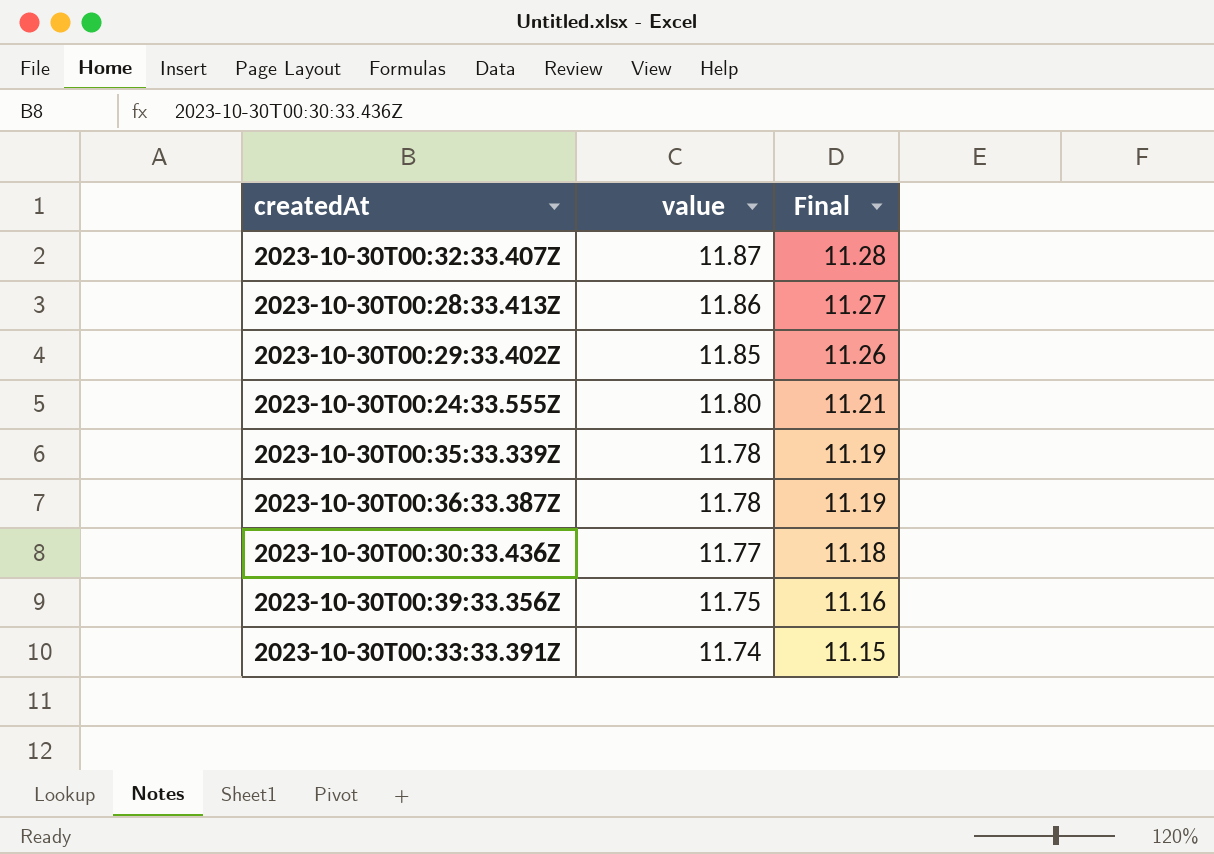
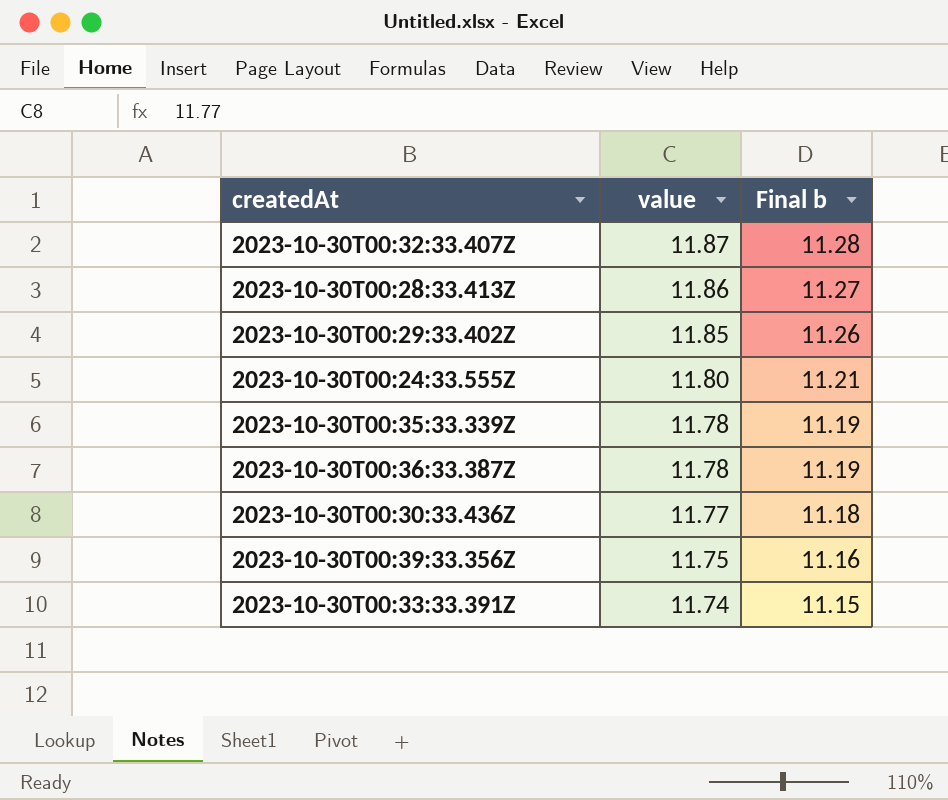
column name: Final -> Final b

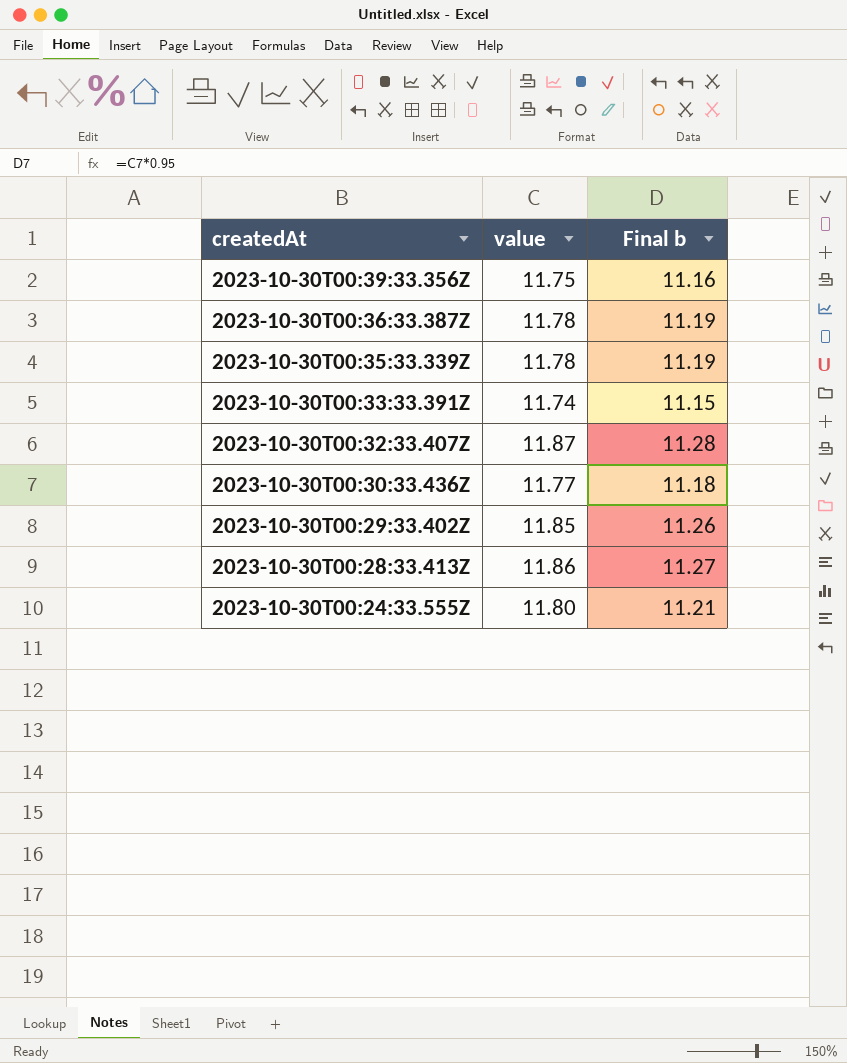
row order: value descending -> createdAt descending

